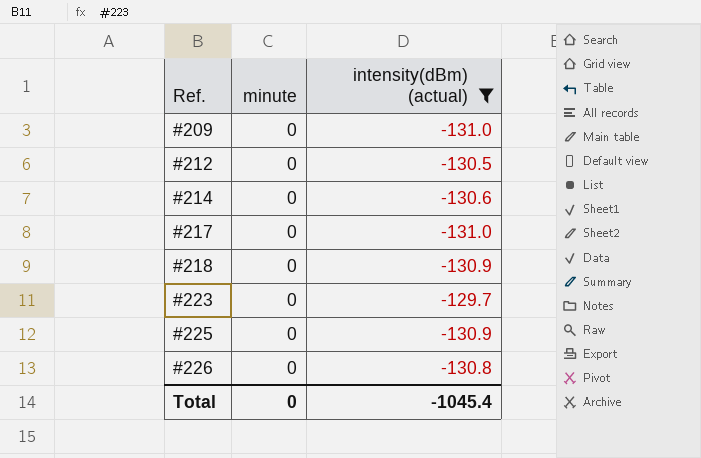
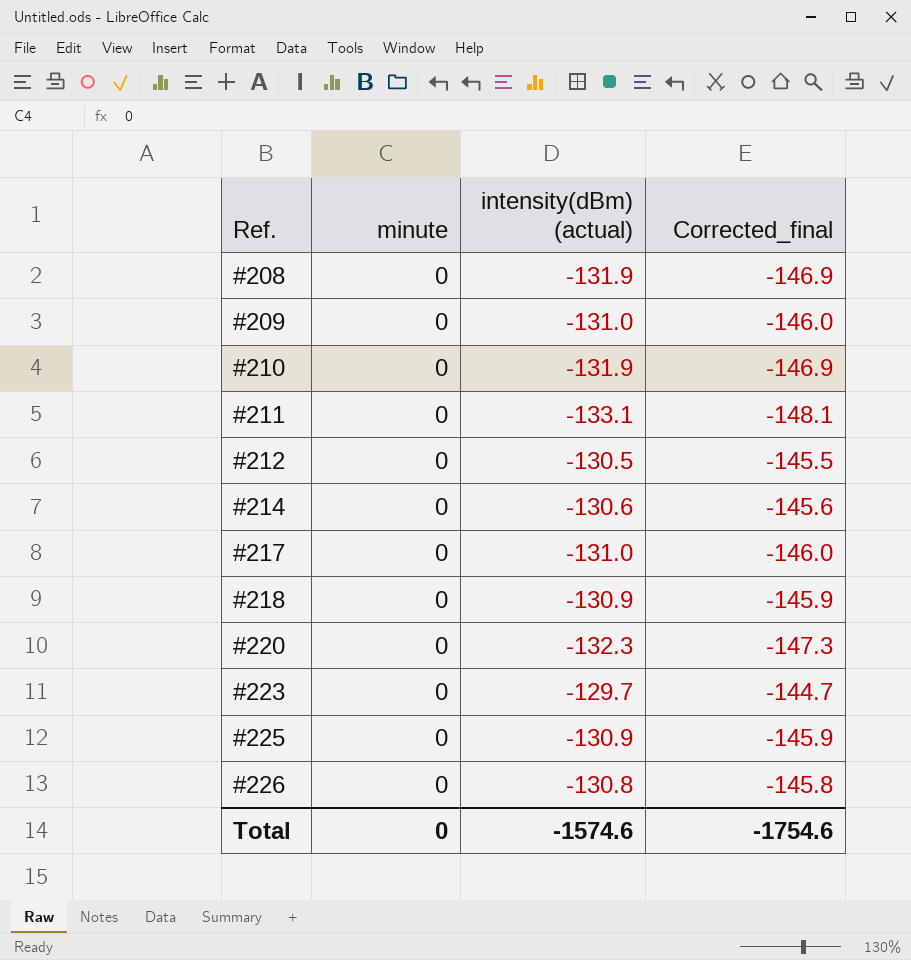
filter: intensity(dBm) (actual) >= -131.0 -> none
column Corrected_final | formula: none -> [intensity(dBm) (actual)] - 15
Total | intensity(dBm) (actual): -1045.4 -> -1574.6

